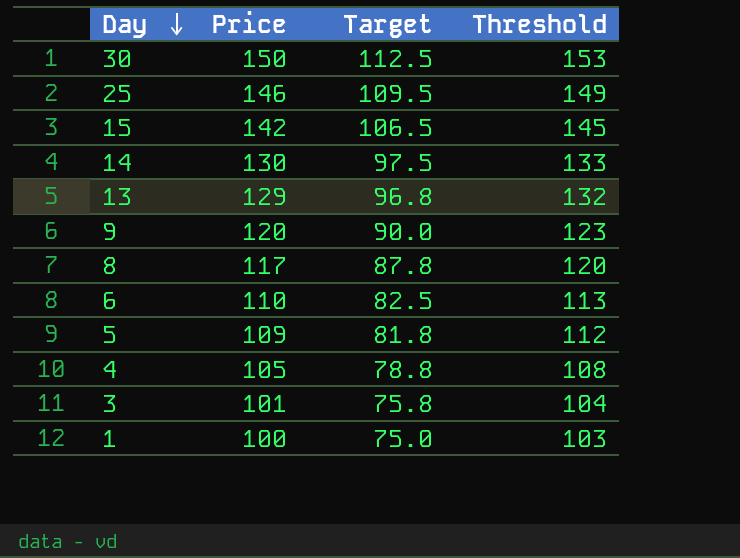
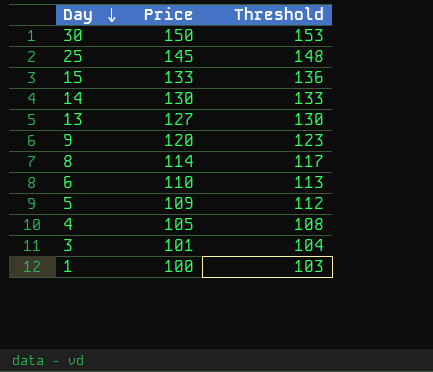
column Target | formula: [Price] * 0.75 -> none
25 | Price: 146 -> 145
25 | Threshold: 149 -> 148
15 | Price: 142 -> 133
15 | Threshold: 145 -> 136
13 | Price: 129 -> 127
13 | Threshold: 132 -> 130
8 | Price: 117 -> 114
8 | Threshold: 120 -> 117

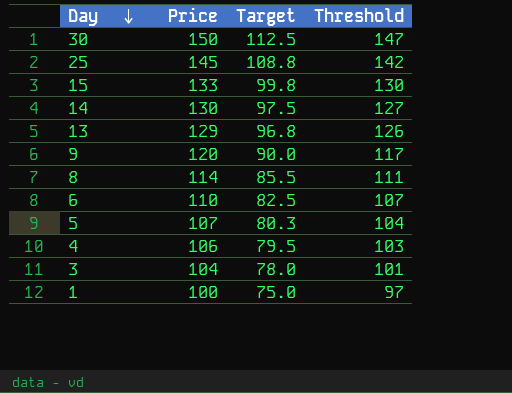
column Target | formula: none -> [Price] * 0.75
column Threshold | formula: [Price] + 3 -> [Price] - 3
13 | Price: 127 -> 129
5 | Price: 109 -> 107
4 | Price: 105 -> 106
3 | Price: 101 -> 104

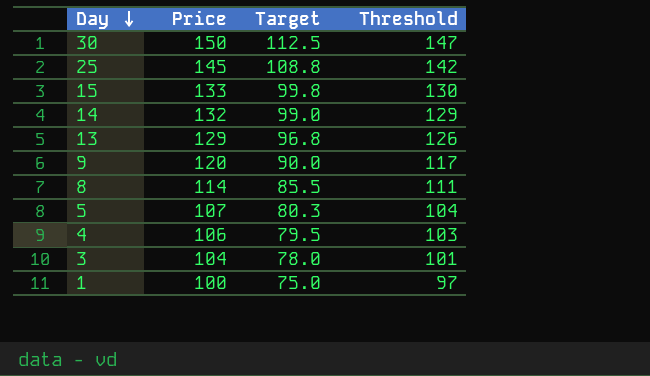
row 6: 110 | 82.5 | 107 -> none
14 | Price: 130 -> 132
14 | Target: 97.5 -> 99.0
14 | Threshold: 127 -> 129

